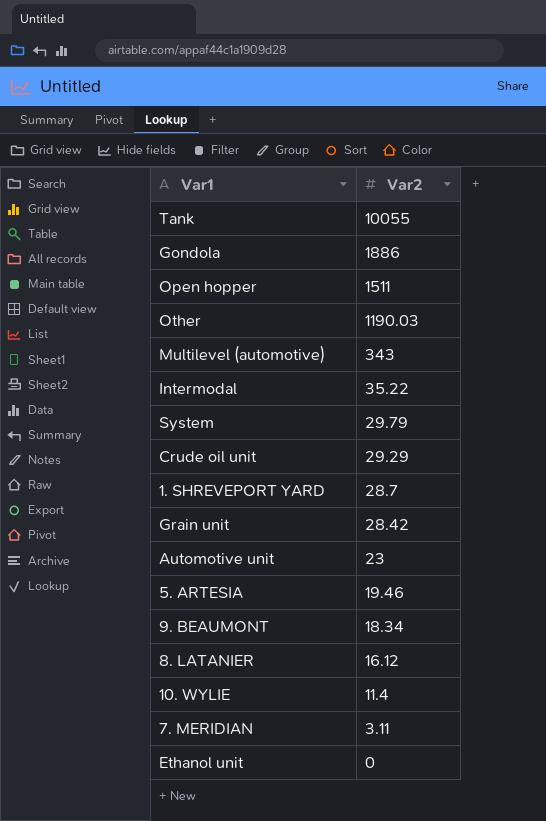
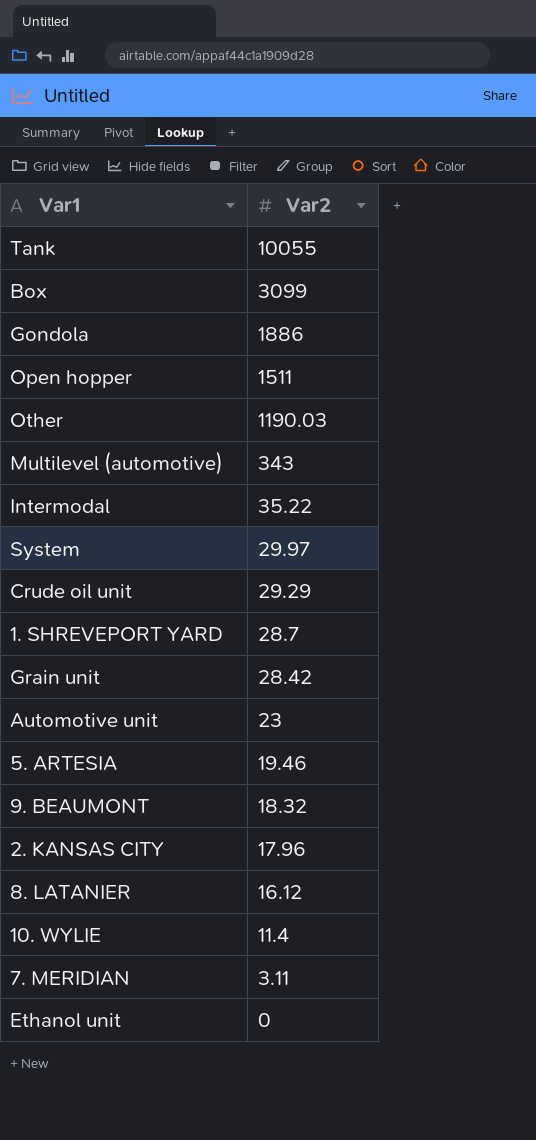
row Box: none -> 3099
System | Var2: 29.79 -> 29.97
9. BEAUMONT | Var2: 18.34 -> 18.32
row 2. KANSAS CITY: none -> 17.96

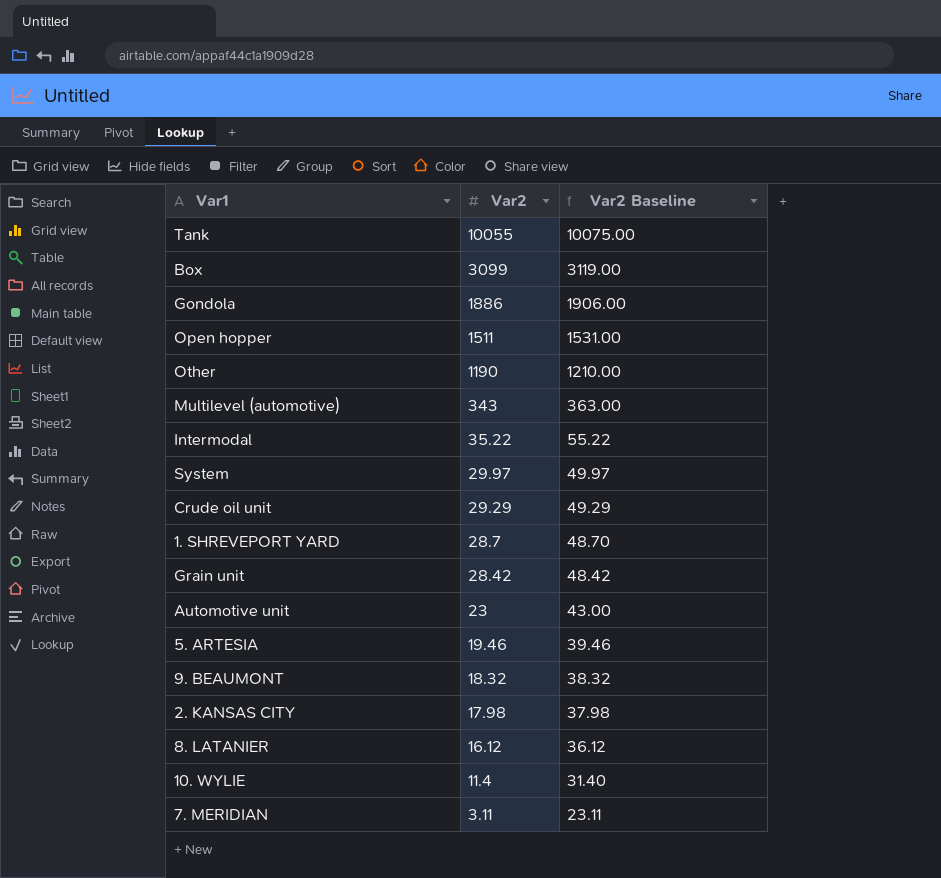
column Var2 Baseline | formula: none -> [Var2] + 20
row Ethanol unit: 0 -> none
Other | Var2: 1190.03 -> 1190
2. KANSAS CITY | Var2: 17.96 -> 17.98

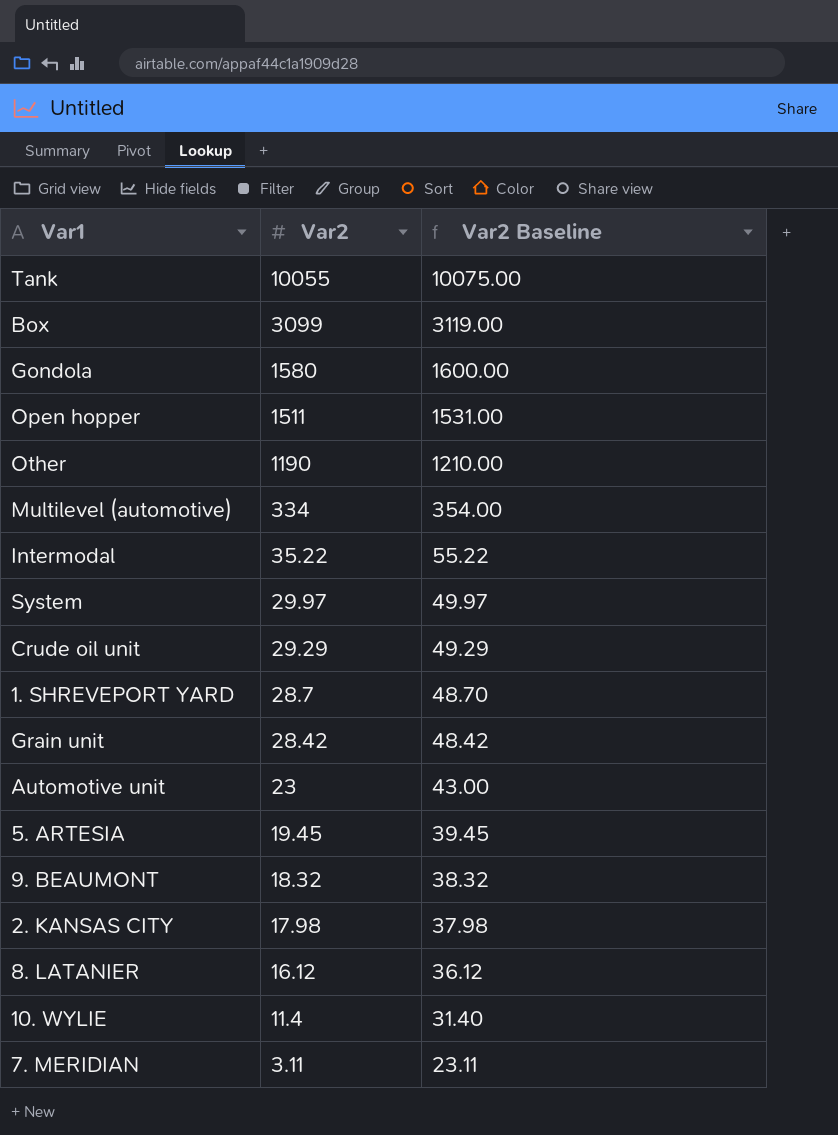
Gondola | Var2: 1886 -> 1580
Gondola | Var2 Baseline: 1906.00 -> 1600.00
Multilevel (automotive) | Var2: 343 -> 334
Multilevel (automotive) | Var2 Baseline: 363.00 -> 354.00
5. ARTESIA | Var2: 19.46 -> 19.45
5. ARTESIA | Var2 Baseline: 39.46 -> 39.45

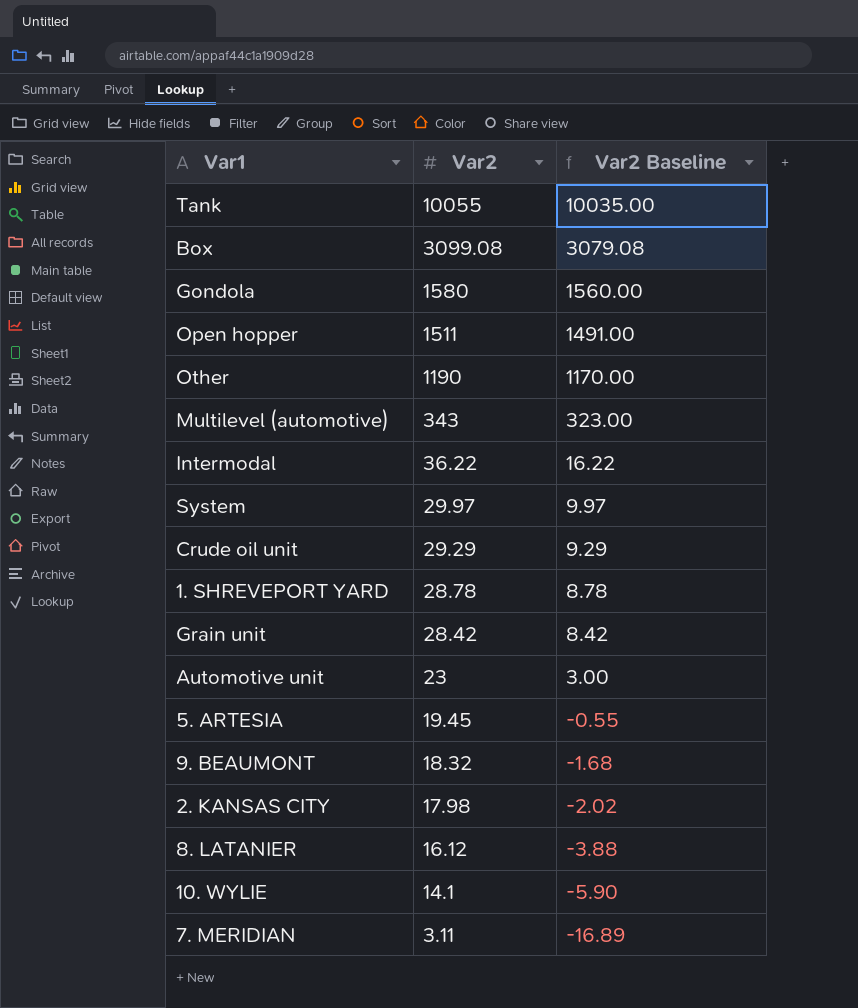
column Var2 Baseline | formula: [Var2] + 20 -> [Var2] - 20
Box | Var2: 3099 -> 3099.08
Multilevel (automotive) | Var2: 334 -> 343
Intermodal | Var2: 35.22 -> 36.22
1. SHREVEPORT YARD | Var2: 28.7 -> 28.78
10. WYLIE | Var2: 11.4 -> 14.1

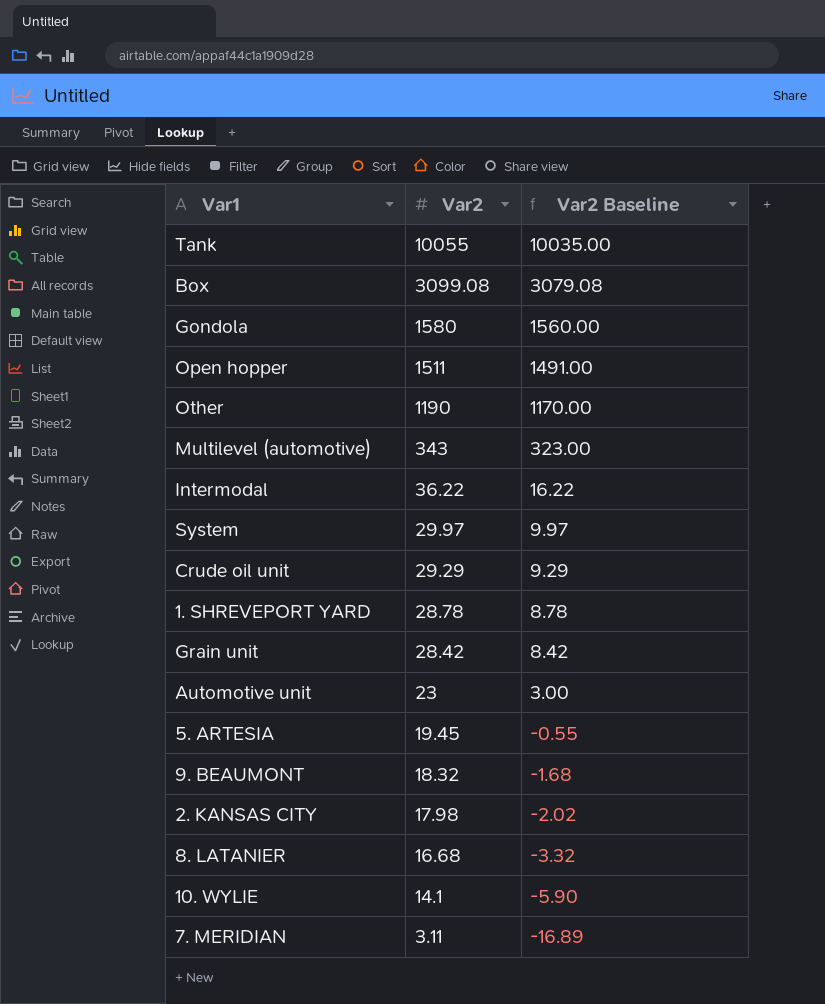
8. LATANIER | Var2: 16.12 -> 16.68
8. LATANIER | Var2 Baseline: -3.88 -> -3.32

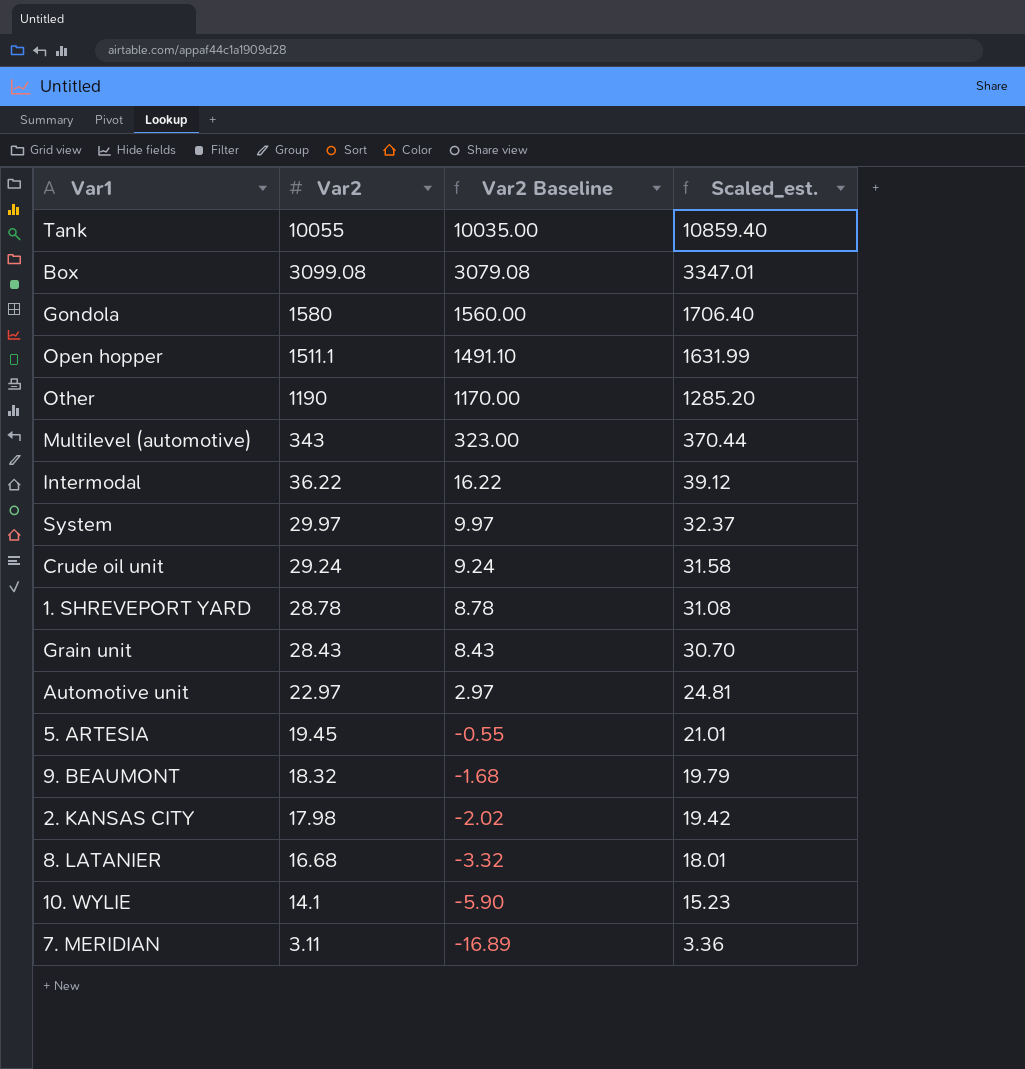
column Scaled_est. | formula: none -> [Var2] * 1.08
Open hopper | Var2: 1511 -> 1511.1
Open hopper | Var2 Baseline: 1491.00 -> 1491.10
Crude oil unit | Var2: 29.29 -> 29.24
Crude oil unit | Var2 Baseline: 9.29 -> 9.24
Grain unit | Var2: 28.42 -> 28.43
Grain unit | Var2 Baseline: 8.42 -> 8.43
Automotive unit | Var2: 23 -> 22.97
Automotive unit | Var2 Baseline: 3.00 -> 2.97

